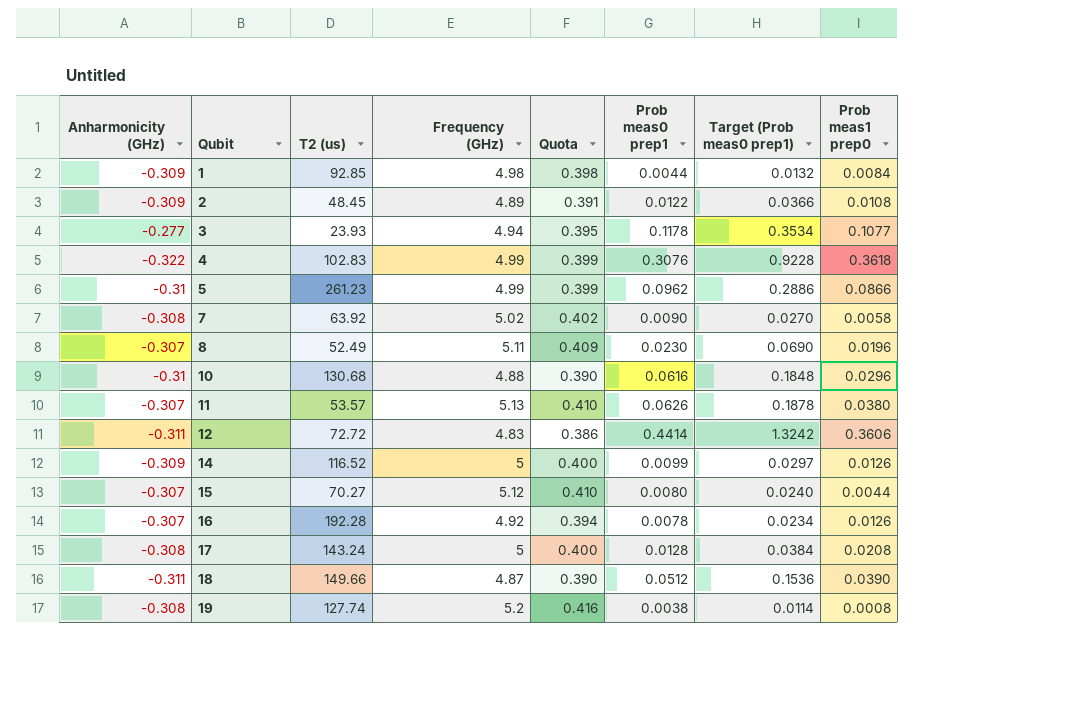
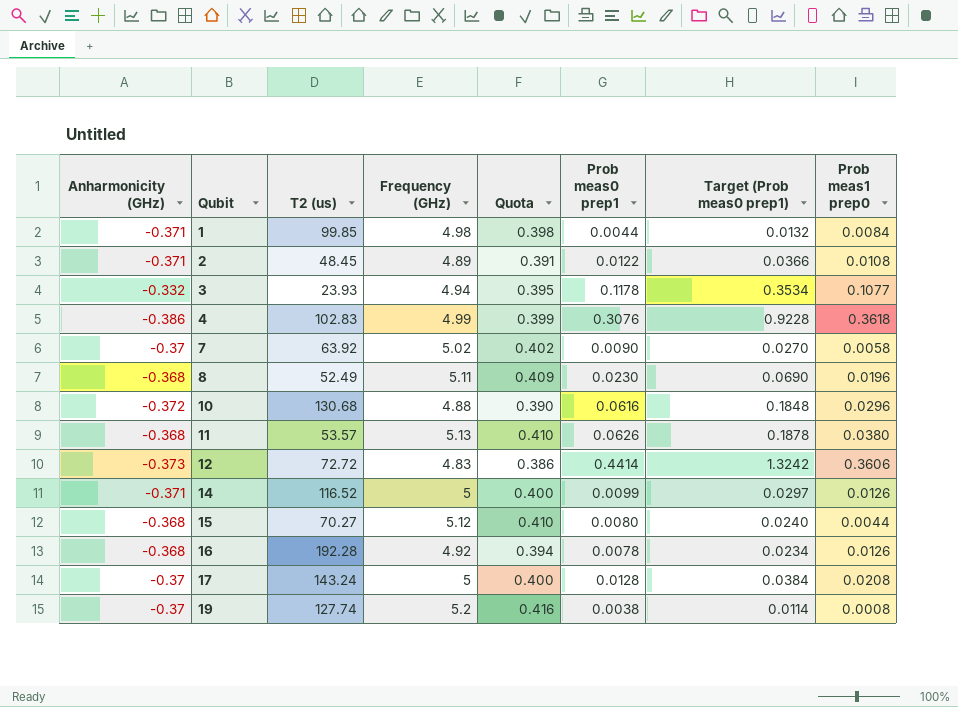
row 5: -0.31 | 261.23 | 4.99 | 0.399 | 0.0962 | 0.2886 | 0.0866 -> none
row 18: -0.311 | 149.66 | 4.87 | 0.390 | 0.0512 | 0.1536 | 0.0390 -> none
1 | Anharmonicity (GHz): -0.309 -> -0.371
1 | T2 (us): 92.85 -> 99.85
2 | Anharmonicity (GHz): -0.309 -> -0.371
3 | Anharmonicity (GHz): -0.277 -> -0.332
4 | Anharmonicity (GHz): -0.322 -> -0.386
7 | Anharmonicity (GHz): -0.308 -> -0.37
8 | Anharmonicity (GHz): -0.307 -> -0.368
10 | Anharmonicity (GHz): -0.31 -> -0.372
11 | Anharmonicity (GHz): -0.307 -> -0.368
12 | Anharmonicity (GHz): -0.311 -> -0.373
14 | Anharmonicity (GHz): -0.309 -> -0.371
15 | Anharmonicity (GHz): -0.307 -> -0.368
16 | Anharmonicity (GHz): -0.307 -> -0.368
17 | Anharmonicity (GHz): -0.308 -> -0.37
19 | Anharmonicity (GHz): -0.308 -> -0.37

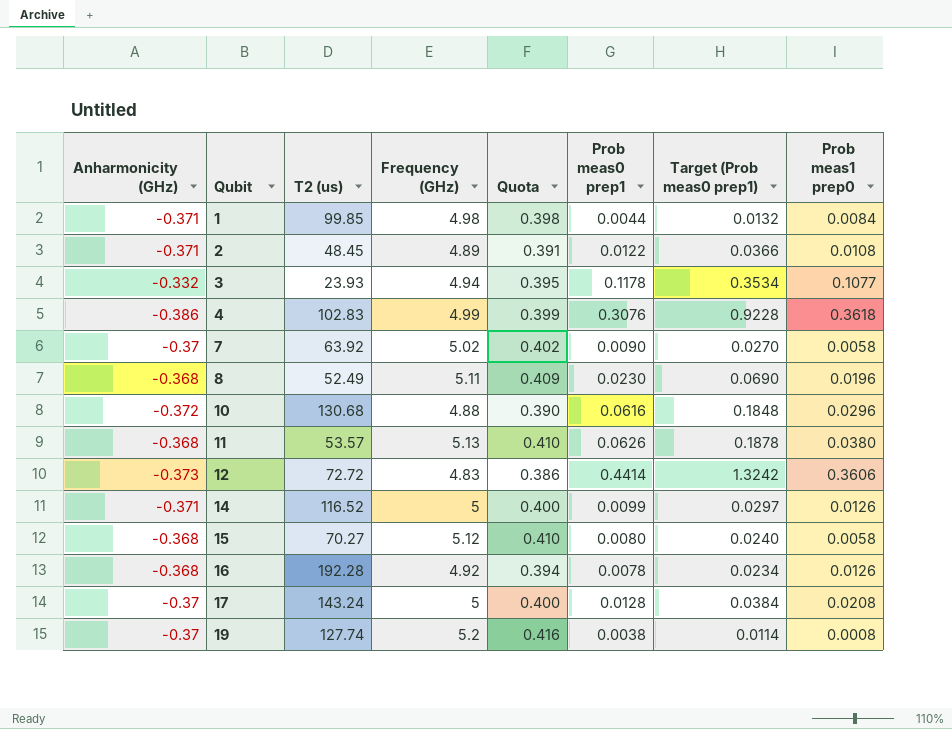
15 | Prob meas1 prep0: 0.0044 -> 0.0058

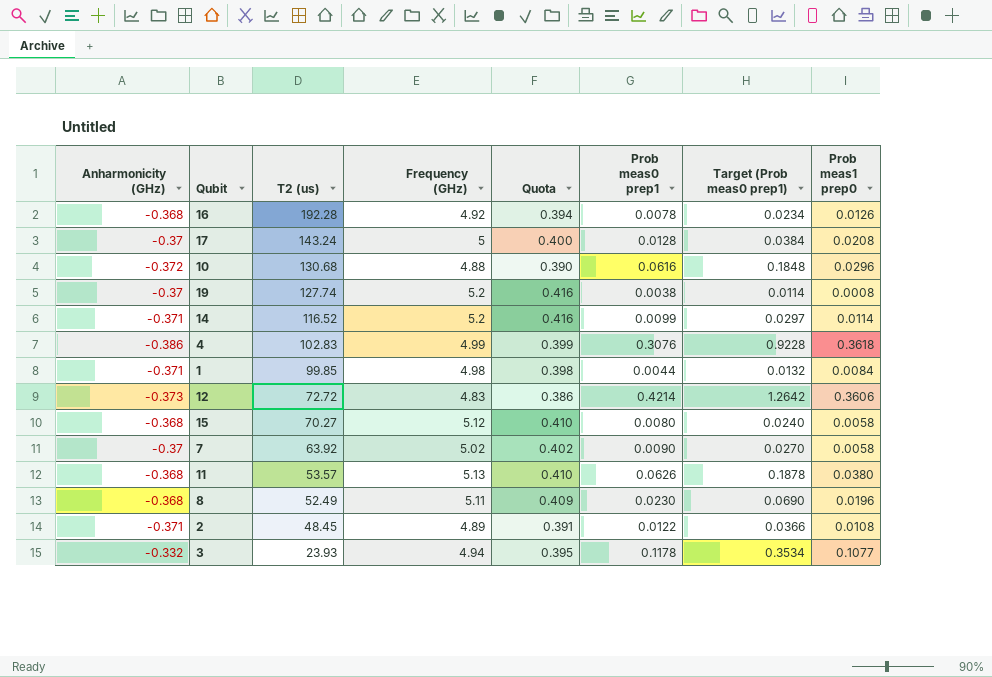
row order: Qubit ascending -> T2 (us) descending
14 | Frequency (GHz): 5 -> 5.2
14 | Quota: 0.400 -> 0.416
14 | Prob meas1 prep0: 0.0126 -> 0.0114
12 | Prob meas0 prep1: 0.4414 -> 0.4214
12 | Target (Prob meas0 prep1): 1.3242 -> 1.2642

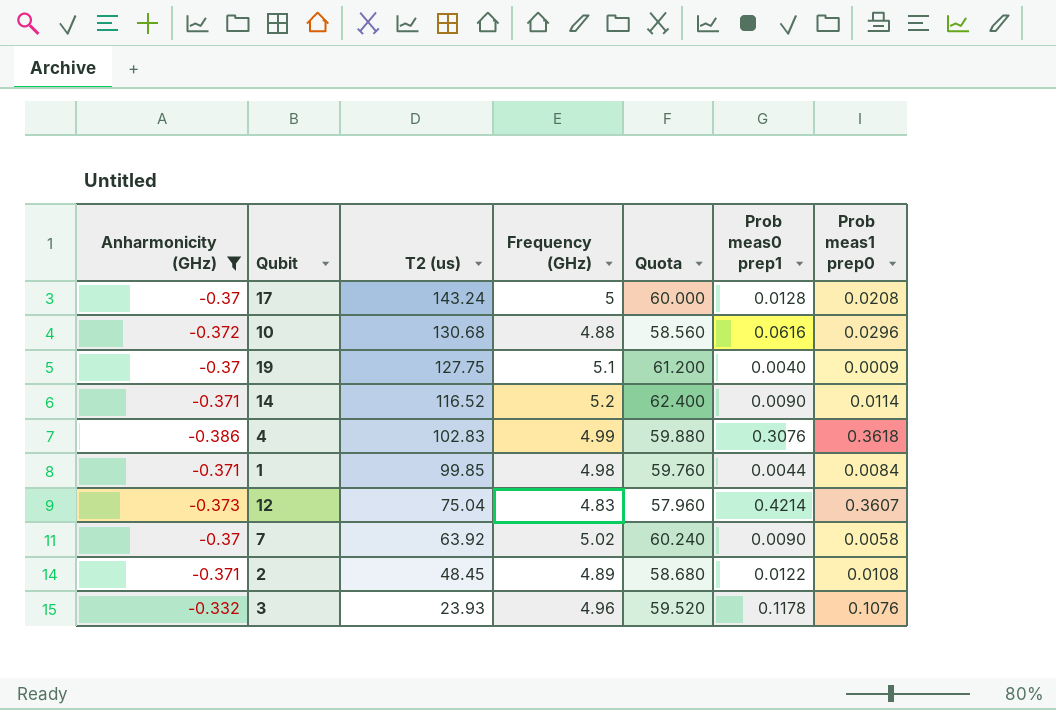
filter: none -> Anharmonicity (GHz) != -0.368
column Target (Prob meas0 prep1) | formula: [Prob meas0 prep1] * 3 -> none
column Quota | formula: [Frequency (GHz)] * 0.08 -> [Frequency (GHz)] * 12
19 | T2 (us): 127.74 -> 127.75
19 | Frequency (GHz): 5.2 -> 5.1
19 | Prob meas0 prep1: 0.0038 -> 0.0040
19 | Prob meas1 prep0: 0.0008 -> 0.0009
14 | Prob meas0 prep1: 0.0099 -> 0.0090
12 | T2 (us): 72.72 -> 75.04
12 | Prob meas1 prep0: 0.3606 -> 0.3607
3 | Frequency (GHz): 4.94 -> 4.96
3 | Prob meas1 prep0: 0.1077 -> 0.1076

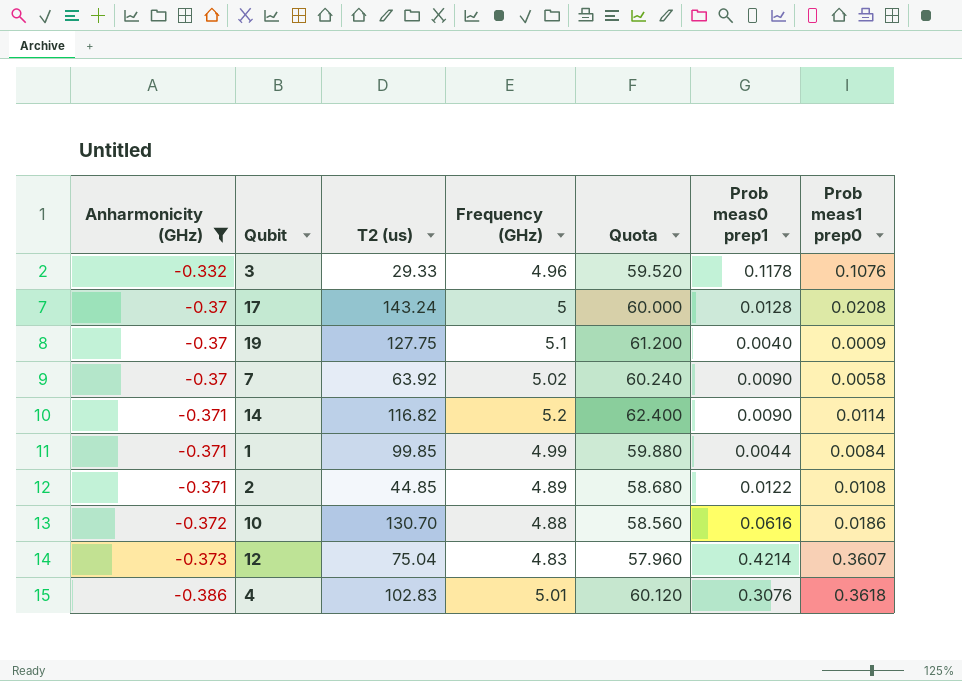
row order: T2 (us) descending -> Anharmonicity (GHz) descending
3 | T2 (us): 23.93 -> 29.33
14 | T2 (us): 116.52 -> 116.82
1 | Frequency (GHz): 4.98 -> 4.99
1 | Quota: 59.760 -> 59.880
2 | T2 (us): 48.45 -> 44.85
10 | T2 (us): 130.68 -> 130.70
10 | Prob meas1 prep0: 0.0296 -> 0.0186
4 | Frequency (GHz): 4.99 -> 5.01
4 | Quota: 59.880 -> 60.120

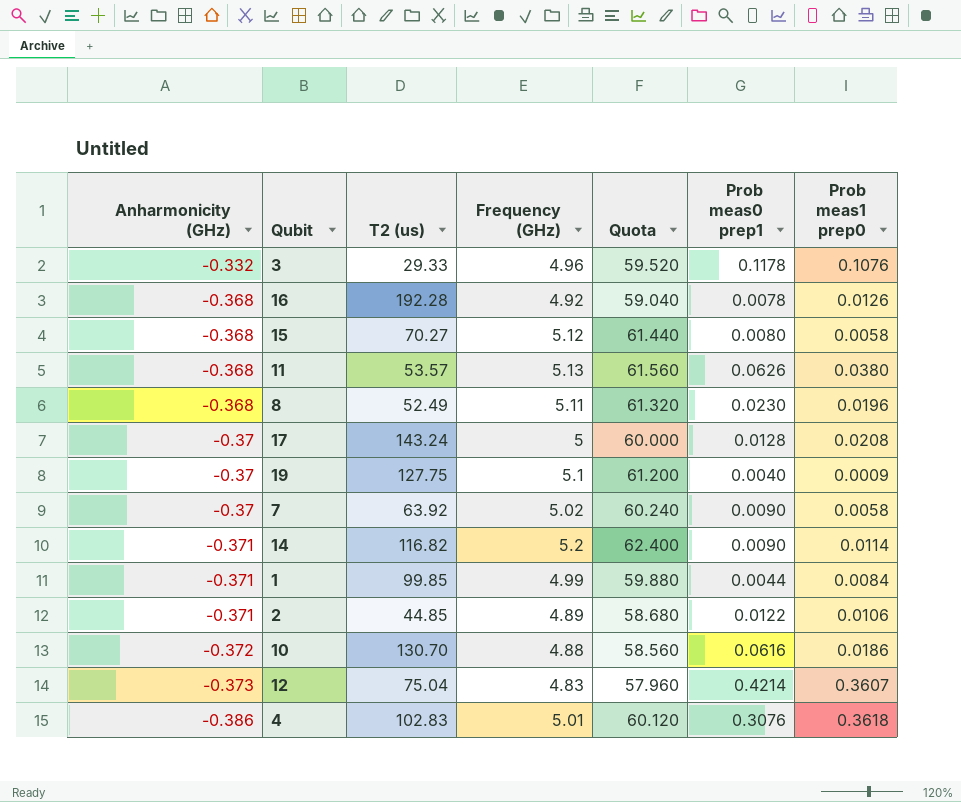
filter: Anharmonicity (GHz) != -0.368 -> none
2 | Prob meas1 prep0: 0.0108 -> 0.0106

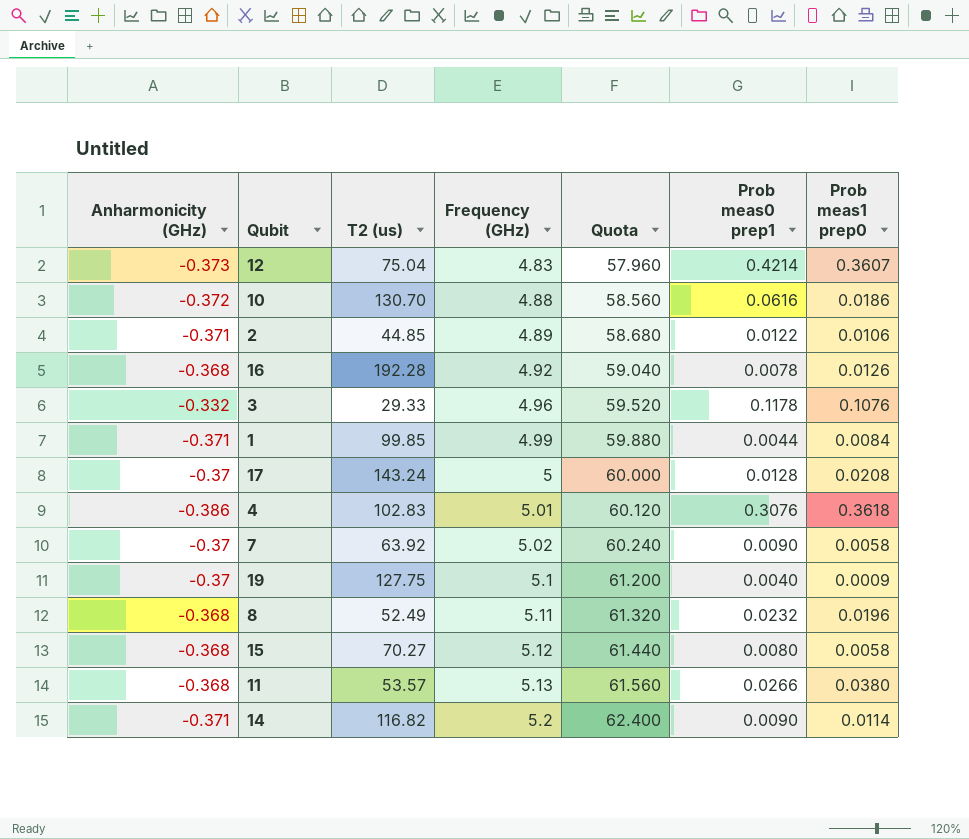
row order: Anharmonicity (GHz) descending -> Frequency (GHz) ascending
8 | Prob meas0 prep1: 0.0230 -> 0.0232
11 | Prob meas0 prep1: 0.0626 -> 0.0266

